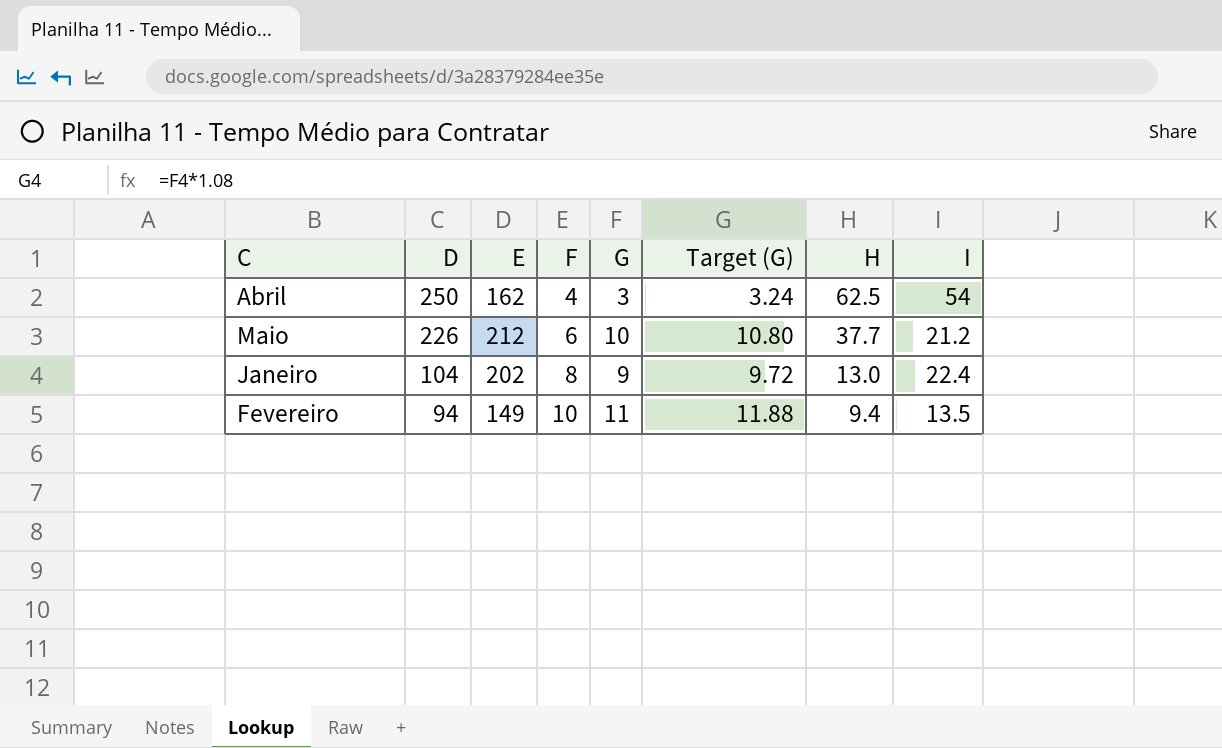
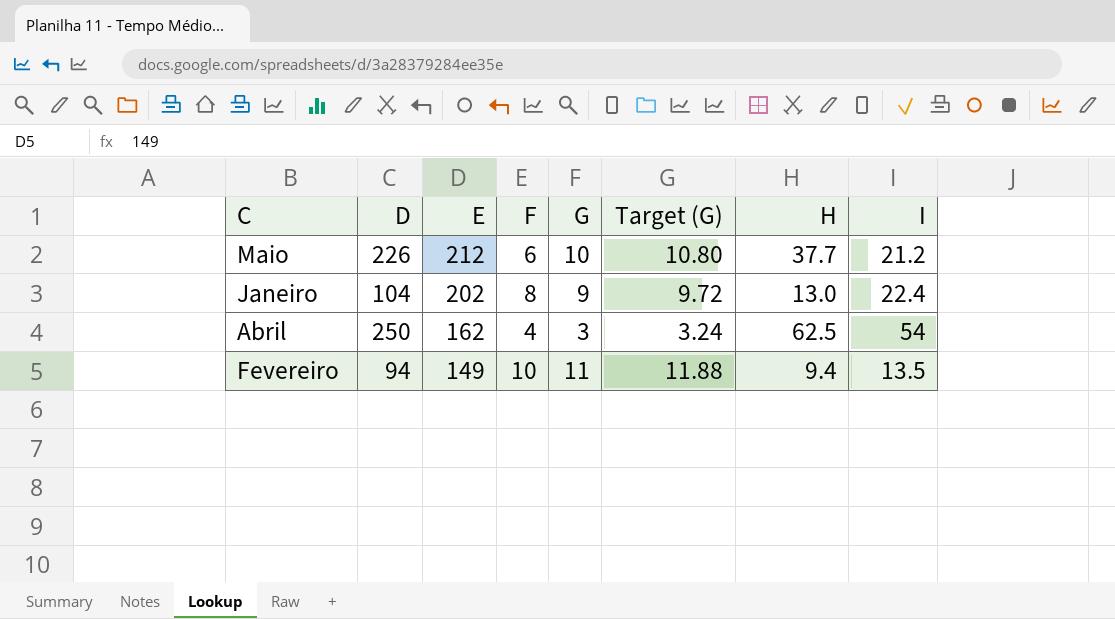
row order: D descending -> E descending

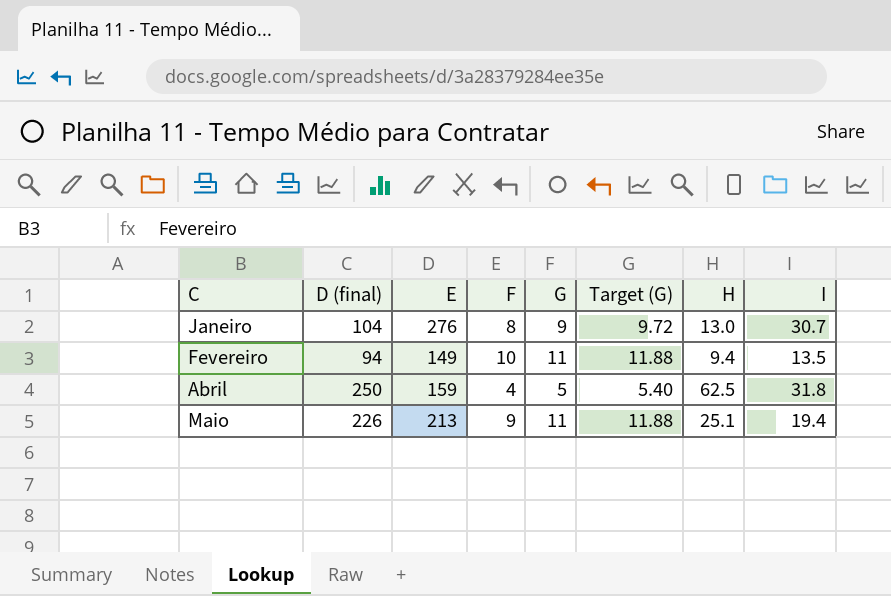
row order: E descending -> C ascending
column name: D -> D (final)
Janeiro | E: 202 -> 276
Janeiro | I: 22.4 -> 30.7
Abril | E: 162 -> 159
Abril | G: 3 -> 5
Abril | Target (G): 3.24 -> 5.40
Abril | I: 54 -> 31.8
Maio | E: 212 -> 213
Maio | F: 6 -> 9
Maio | G: 10 -> 11
Maio | Target (G): 10.80 -> 11.88
Maio | H: 37.7 -> 25.1
Maio | I: 21.2 -> 19.4

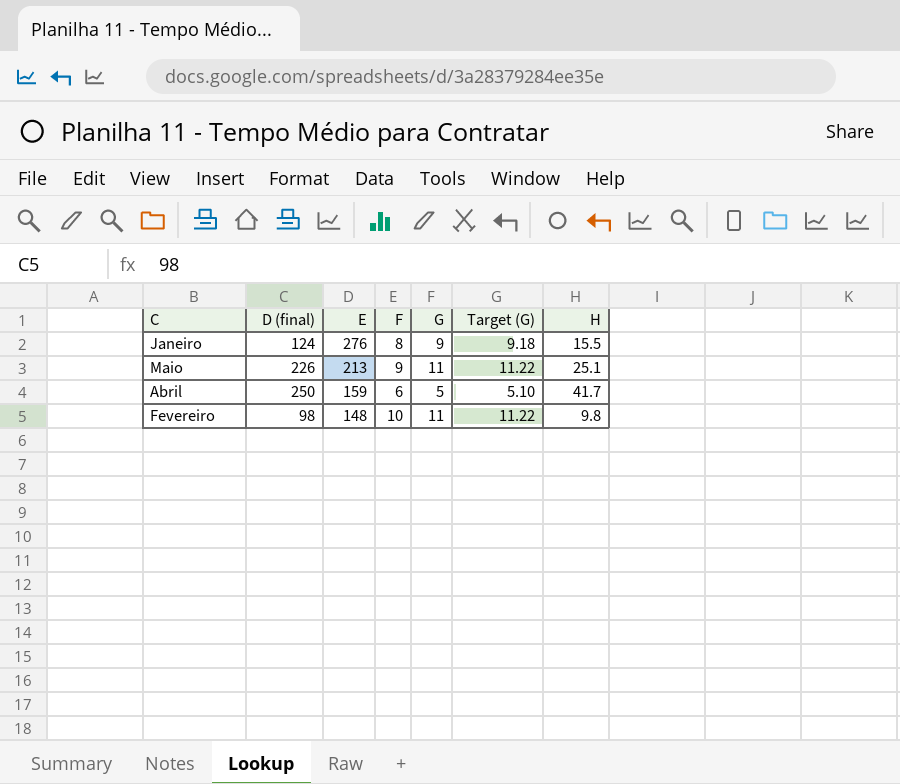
row order: C ascending -> E descending
column I | formula: [E] / [G] -> none
column Target (G) | formula: [G] * 1.08 -> [G] * 1.02
Janeiro | D (final): 104 -> 124
Janeiro | H: 13.0 -> 15.5
Abril | F: 4 -> 6
Abril | H: 62.5 -> 41.7
Fevereiro | D (final): 94 -> 98
Fevereiro | E: 149 -> 148
Fevereiro | H: 9.4 -> 9.8

